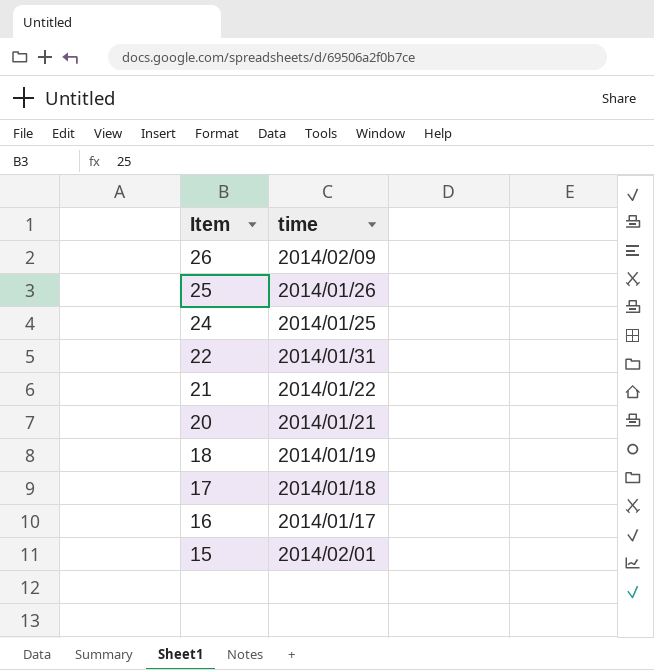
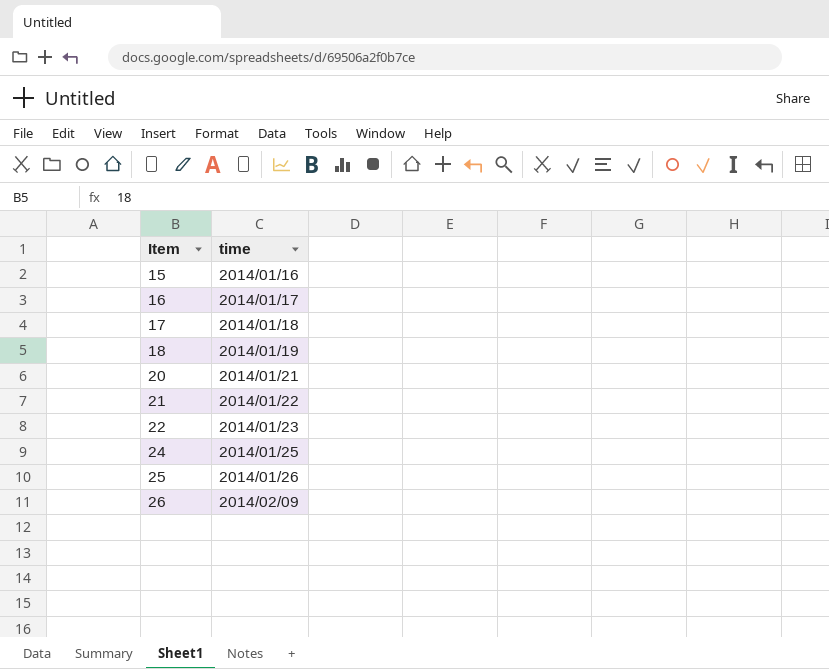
row order: Item descending -> Item ascending
15 | time: 2014/02/01 -> 2014/01/16
22 | time: 2014/01/31 -> 2014/01/23

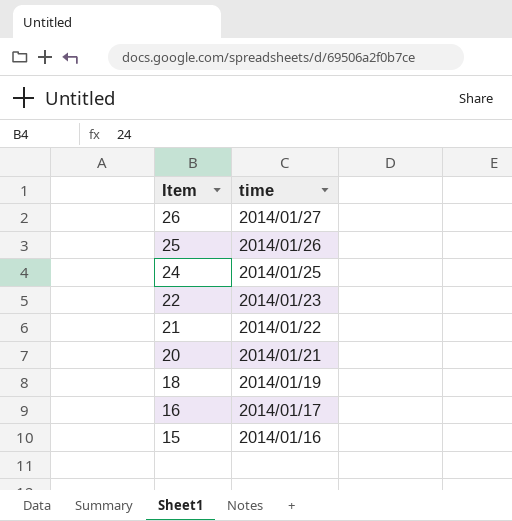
row order: Item ascending -> Item descending
row 17: 2014/01/18 -> none
26 | time: 2014/02/09 -> 2014/01/27

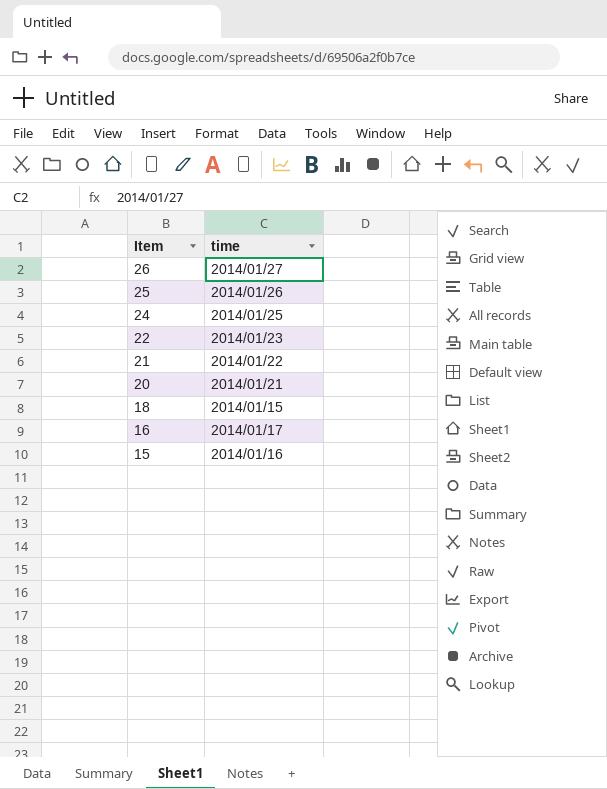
18 | time: 2014/01/19 -> 2014/01/15

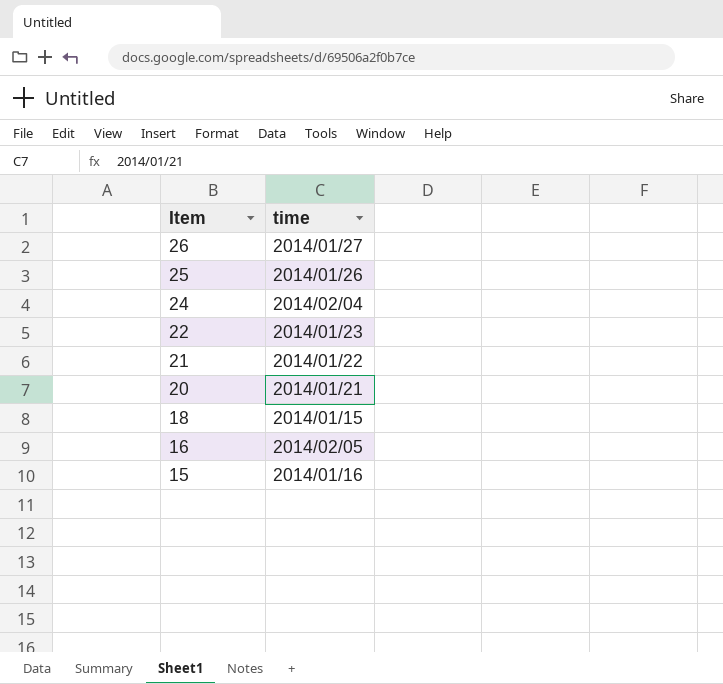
24 | time: 2014/01/25 -> 2014/02/04
16 | time: 2014/01/17 -> 2014/02/05

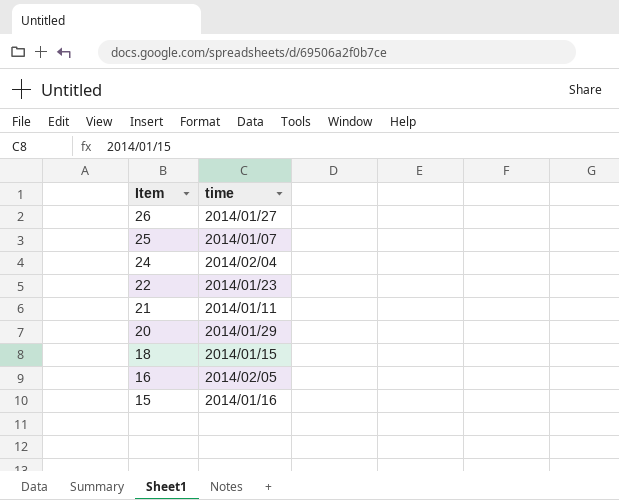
25 | time: 2014/01/26 -> 2014/01/07
21 | time: 2014/01/22 -> 2014/01/11
20 | time: 2014/01/21 -> 2014/01/29

